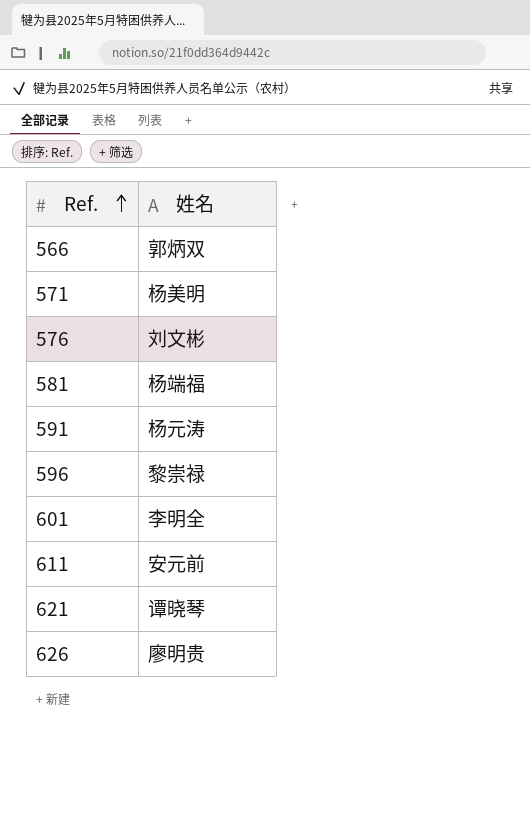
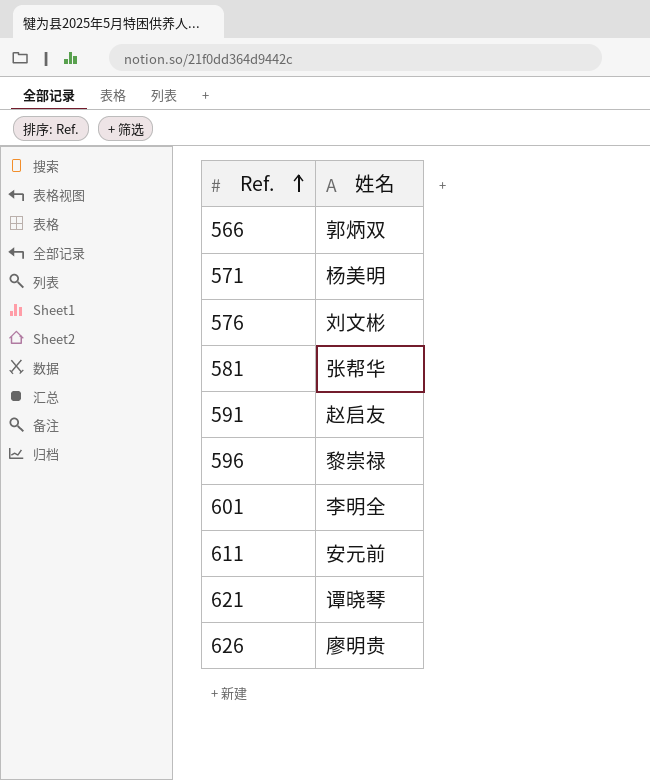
581 | 姓名: 杨端福 -> 张帮华
591 | 姓名: 杨元涛 -> 赵启友

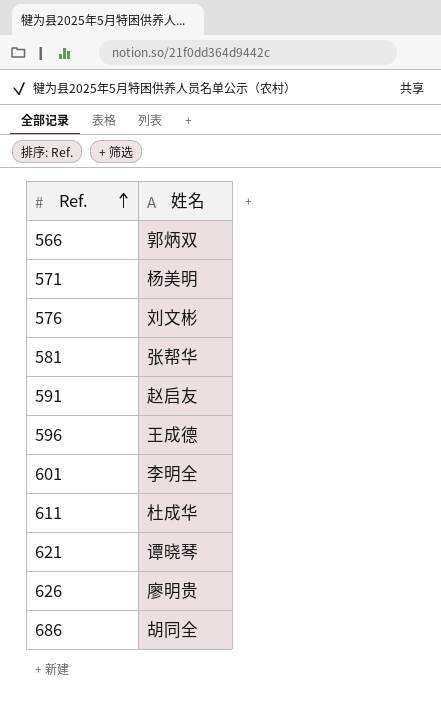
596 | 姓名: 黎崇禄 -> 王成德
611 | 姓名: 安元前 -> 杜成华
row 686: none -> 胡同全

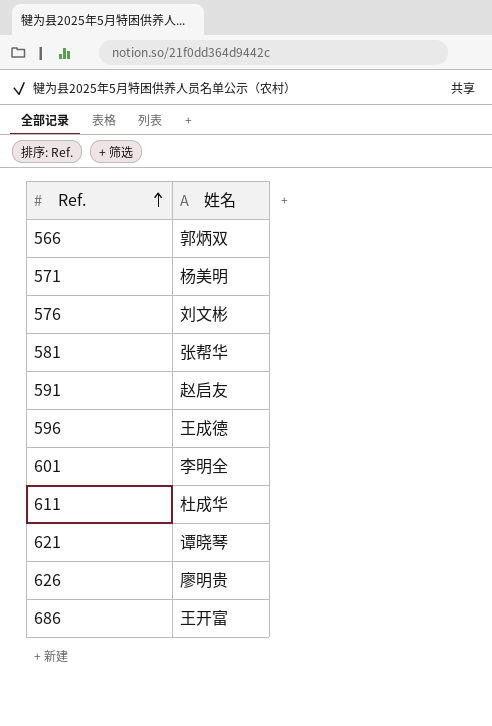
686 | 姓名: 胡同全 -> 王开富

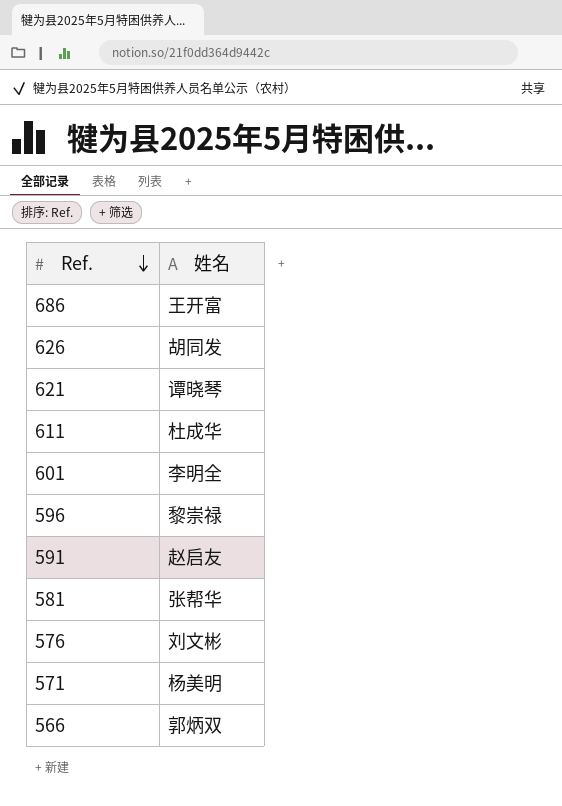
row order: Ref. ascending -> Ref. descending
626 | 姓名: 廖明贵 -> 胡同发
596 | 姓名: 王成德 -> 黎崇禄

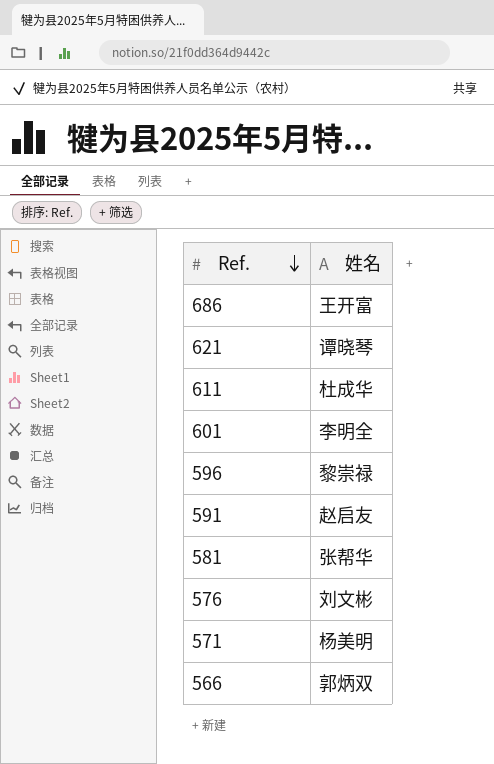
row 626: 胡同发 -> none

